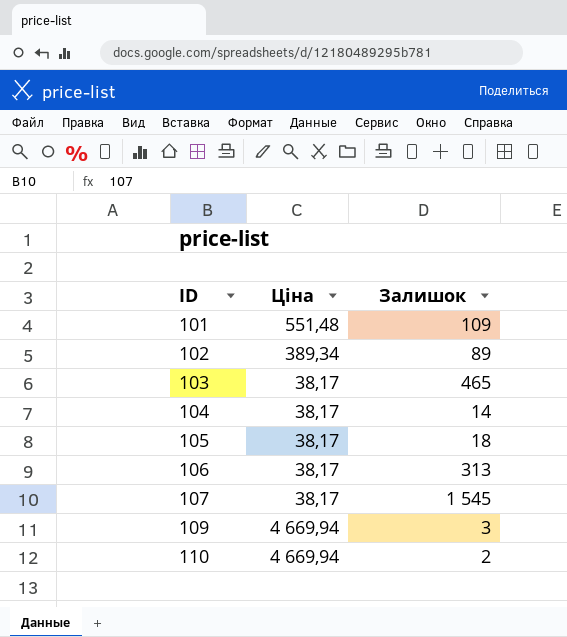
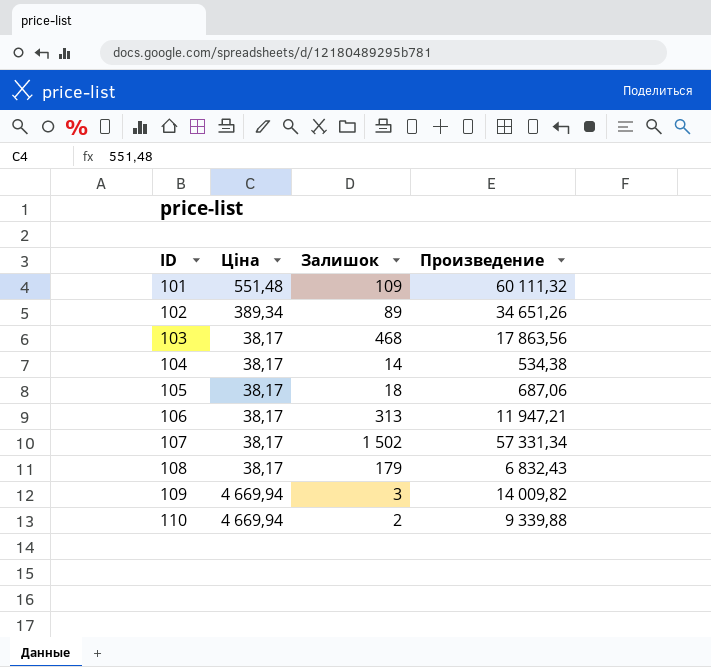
column Произведение | formula: none -> [Ціна] * [Залишок]
103 | Залишок: 465 -> 468
107 | Залишок: 1 545 -> 1 502
row 108: none -> 38,17 | 179 | 6 832,43

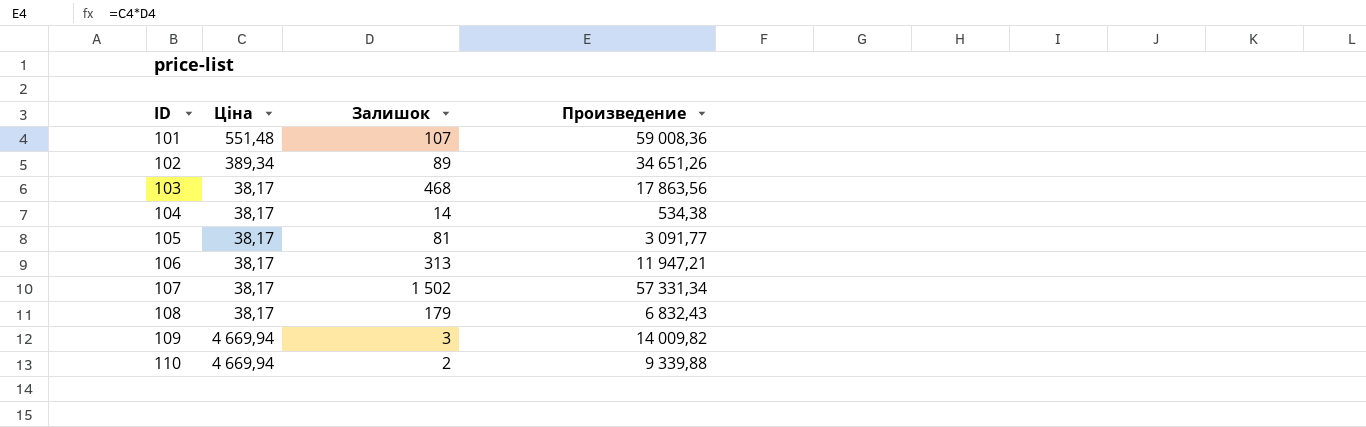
101 | Залишок: 109 -> 107
101 | Произведение: 60 111,32 -> 59 008,36
105 | Залишок: 18 -> 81
105 | Произведение: 687,06 -> 3 091,77

